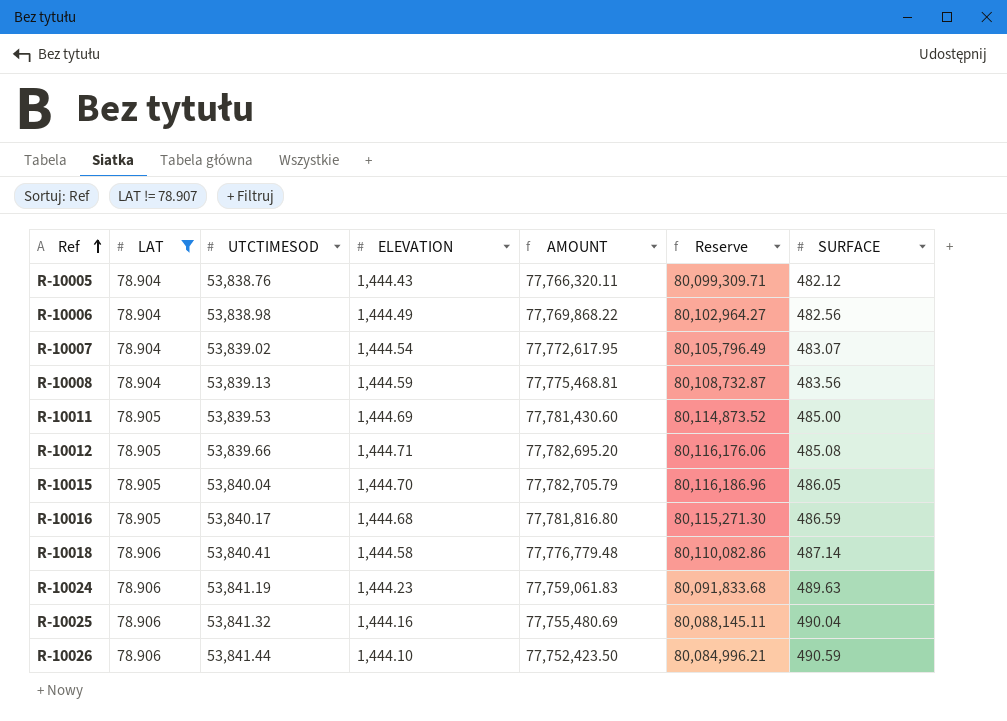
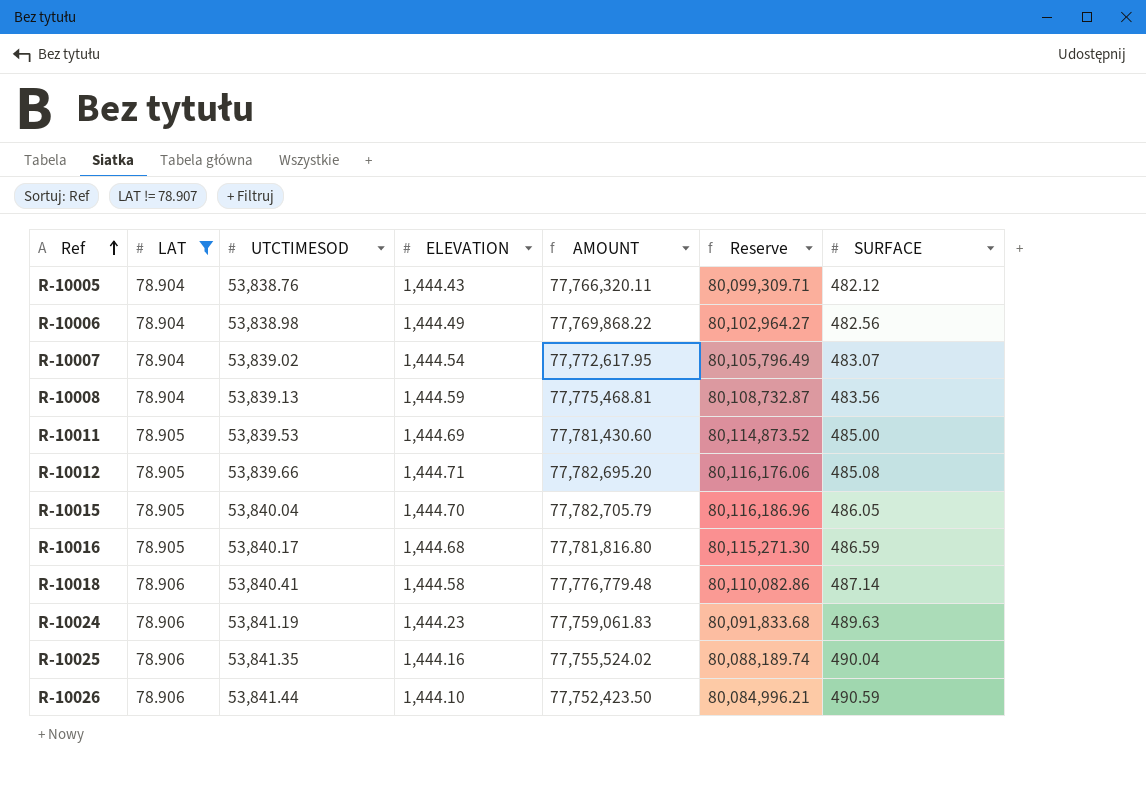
R-10025 | UTCTIMESOD: 53,841.32 -> 53,841.35
R-10025 | AMOUNT: 77,755,480.69 -> 77,755,524.02
R-10025 | Reserve: 80,088,145.11 -> 80,088,189.74

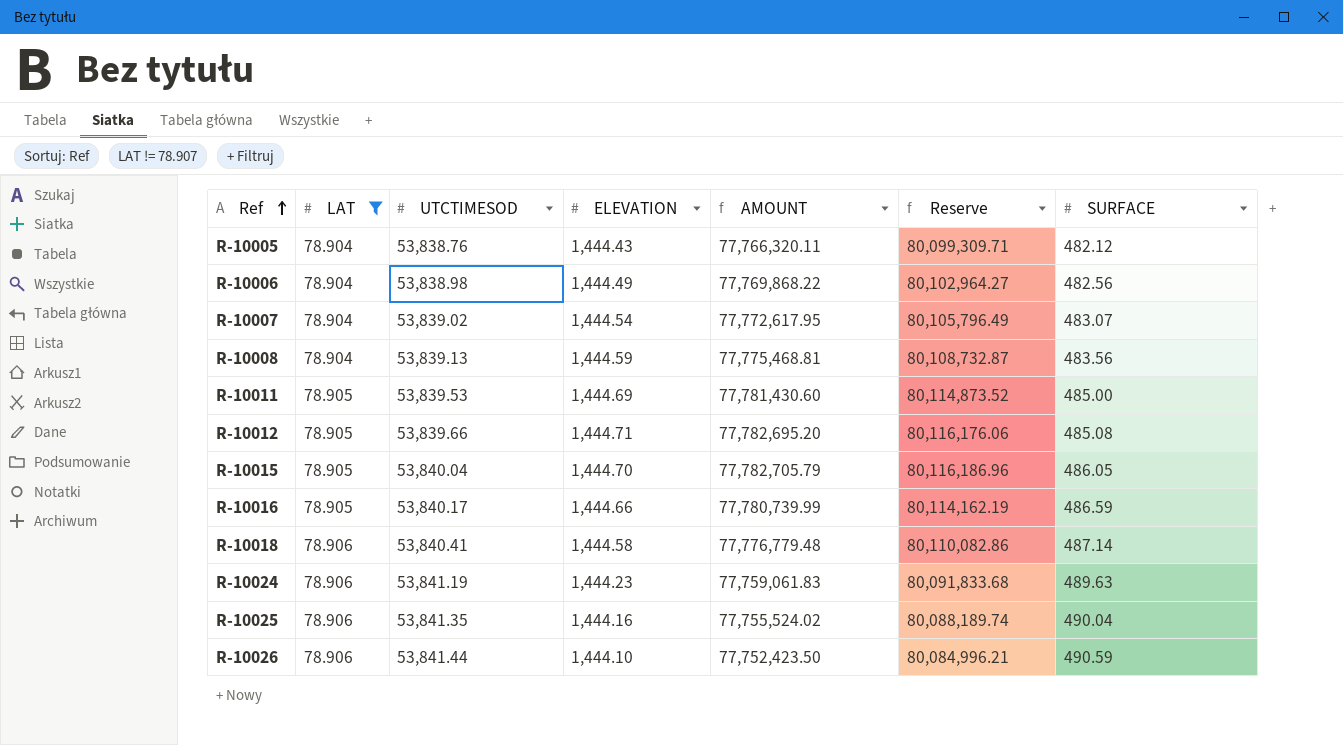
R-10016 | ELEVATION: 1,444.68 -> 1,444.66
R-10016 | AMOUNT: 77,781,816.80 -> 77,780,739.99
R-10016 | Reserve: 80,115,271.30 -> 80,114,162.19

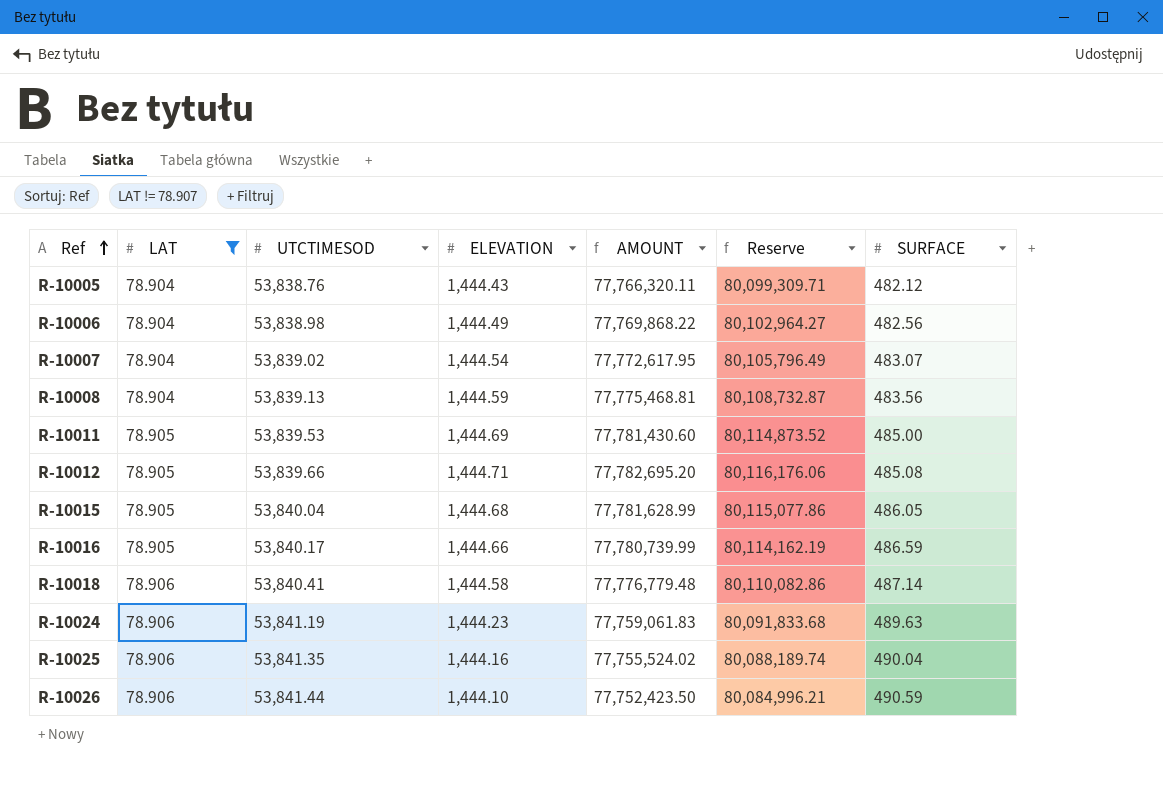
R-10015 | ELEVATION: 1,444.70 -> 1,444.68
R-10015 | AMOUNT: 77,782,705.79 -> 77,781,628.99
R-10015 | Reserve: 80,116,186.96 -> 80,115,077.86

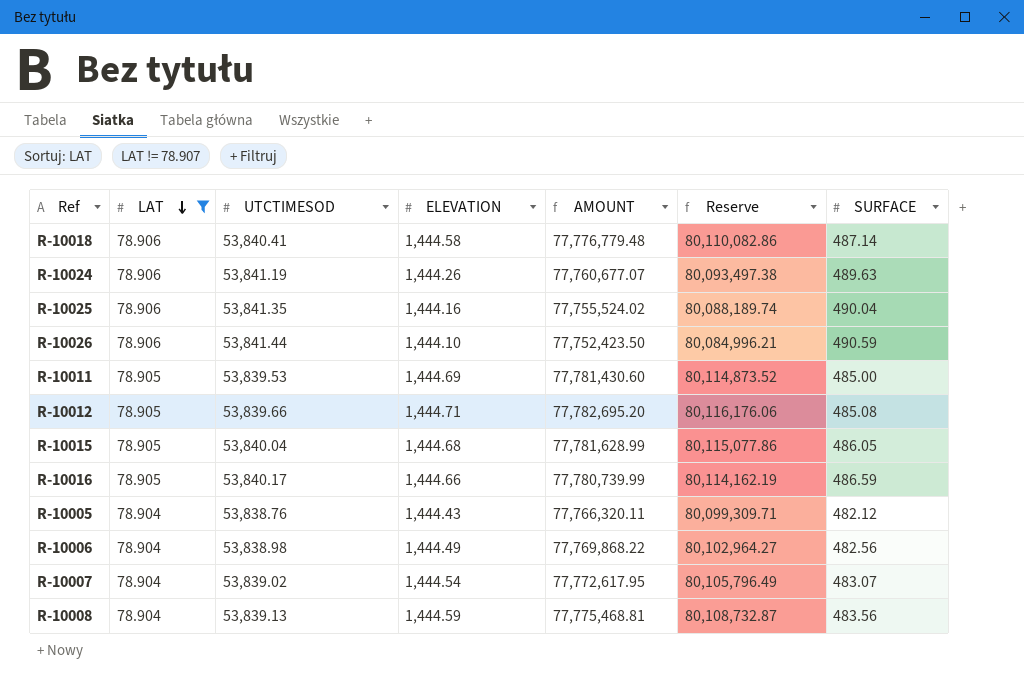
row order: Ref ascending -> LAT descending
R-10024 | ELEVATION: 1,444.23 -> 1,444.26
R-10024 | AMOUNT: 77,759,061.83 -> 77,760,677.07
R-10024 | Reserve: 80,091,833.68 -> 80,093,497.38

